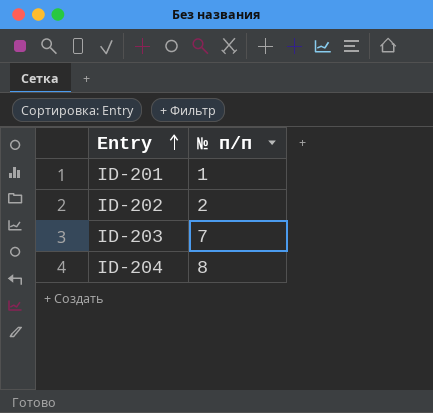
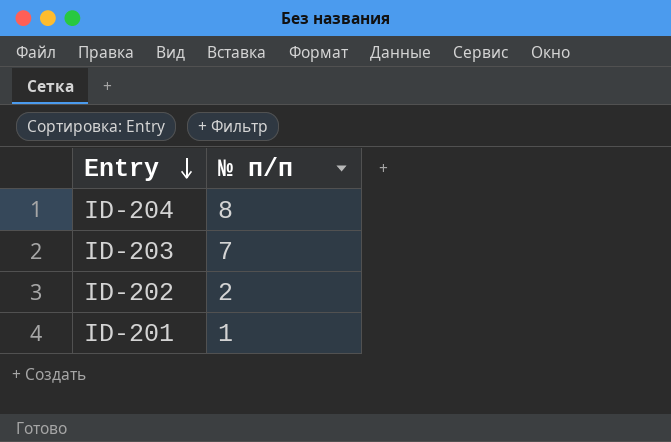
row order: Entry ascending -> Entry descending

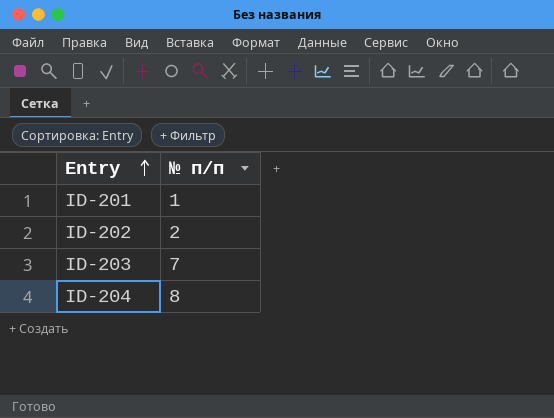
row order: Entry descending -> Entry ascending

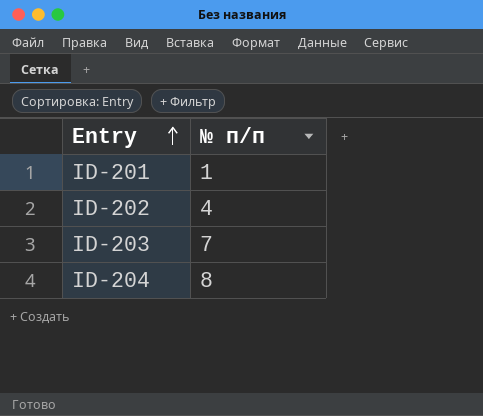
ID-202 | № п/п: 2 -> 4

